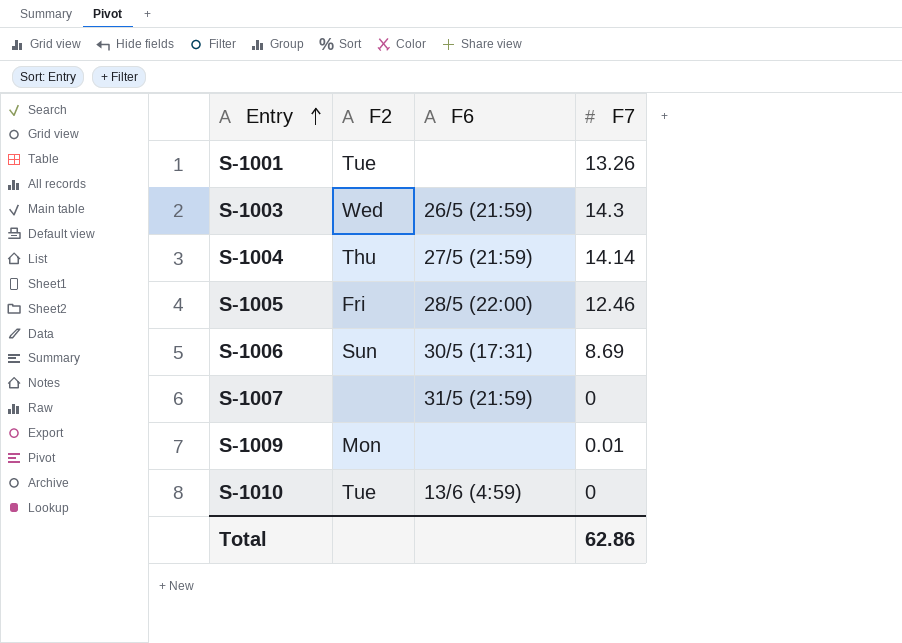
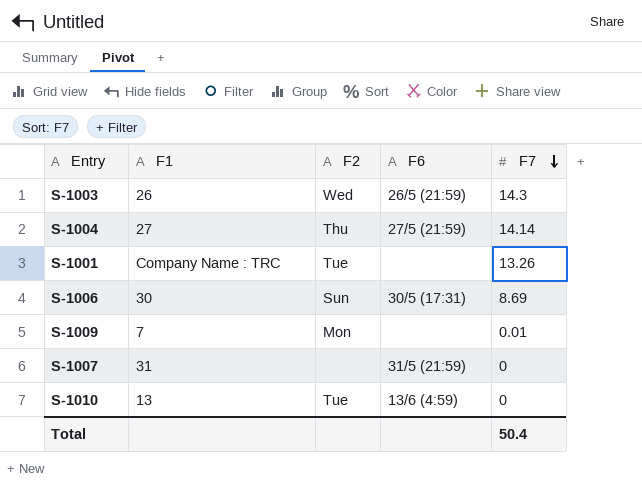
row order: Entry ascending -> F7 descending
column F1 | position: none -> 2
row S-1005: Fri | 28/5 (22:00) | 12.46 -> none
Total | F7: 62.86 -> 50.4

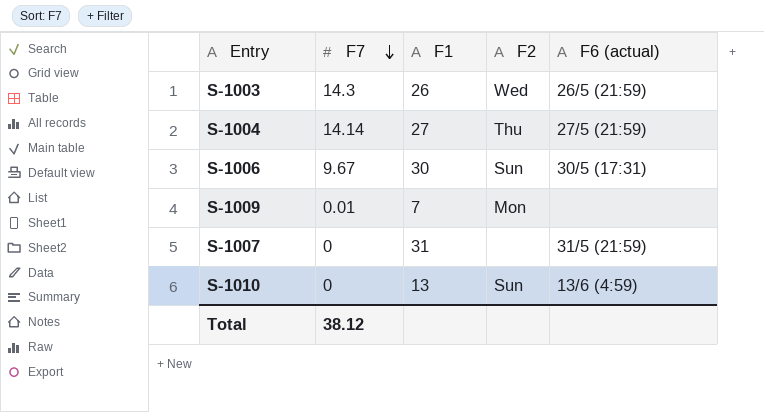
column F7 | position: 5 -> 2
column name: F6 -> F6 (actual)
row S-1001: Company Name : TRC | Tue | none | 13.26 -> none
S-1006 | F7: 8.69 -> 9.67
S-1010 | F2: Tue -> Sun
Total | F7: 50.4 -> 38.12

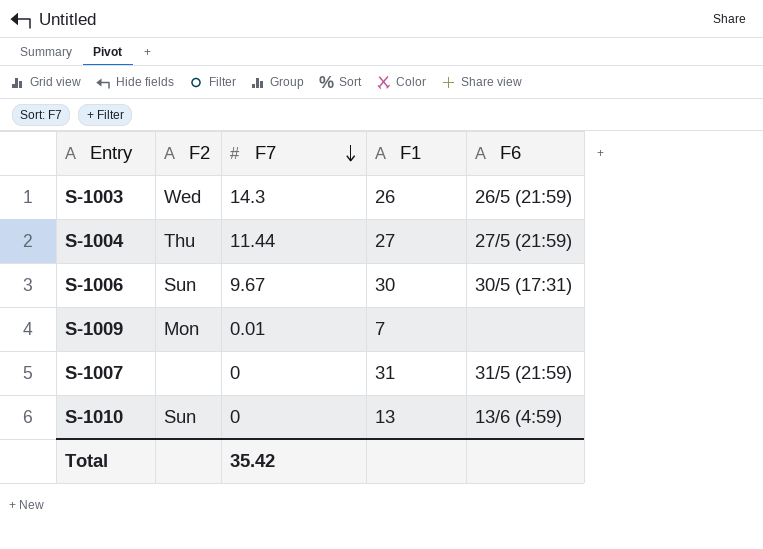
column F2 | position: 4 -> 2
column name: F6 (actual) -> F6
S-1004 | F7: 14.14 -> 11.44
Total | F7: 38.12 -> 35.42

